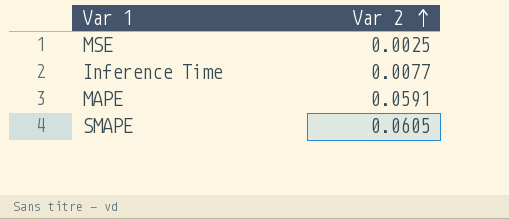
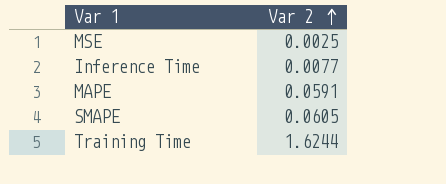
row Training Time: none -> 1.6244

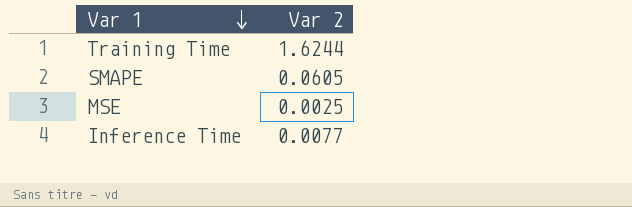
row order: Var 2 ascending -> Var 1 descending
row MAPE: 0.0591 -> none

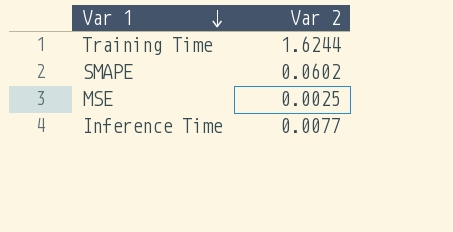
SMAPE | Var 2: 0.0605 -> 0.0602

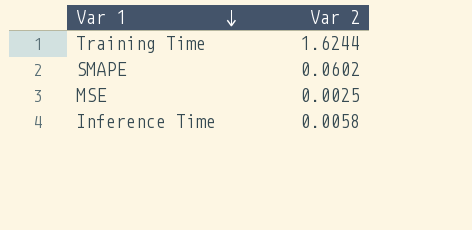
Inference Time | Var 2: 0.0077 -> 0.0058

